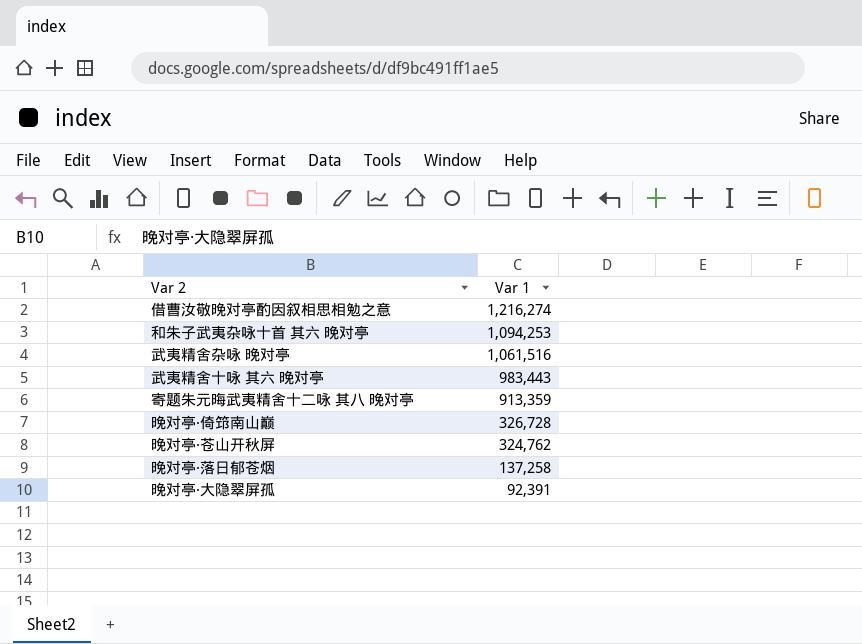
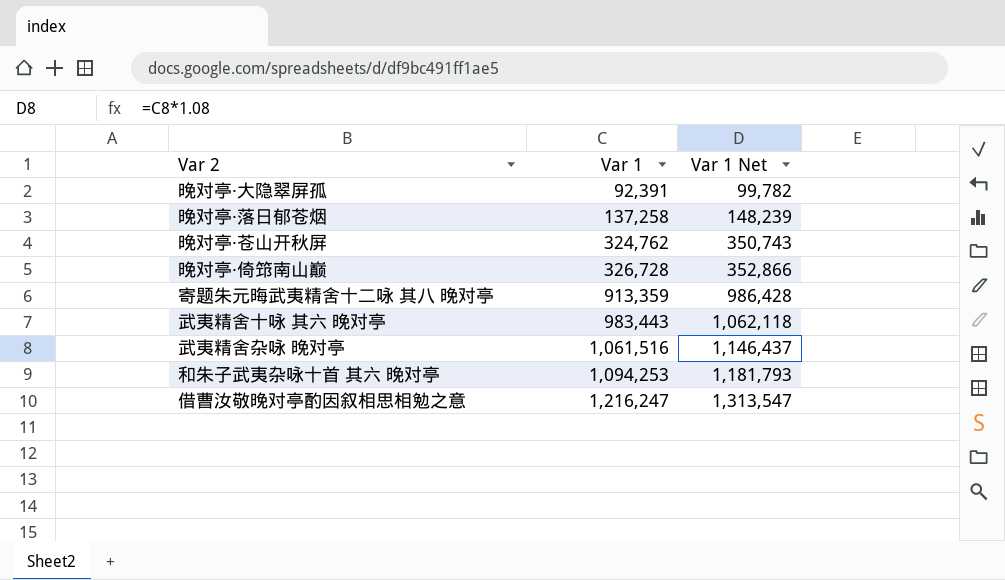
row order: Var 1 descending -> Var 1 ascending
column Var 1 Net | formula: none -> [Var 1] * 1.08
借曹汝敬晚对亭酌因叙相思相勉之意 | Var 1: 1,216,274 -> 1,216,247

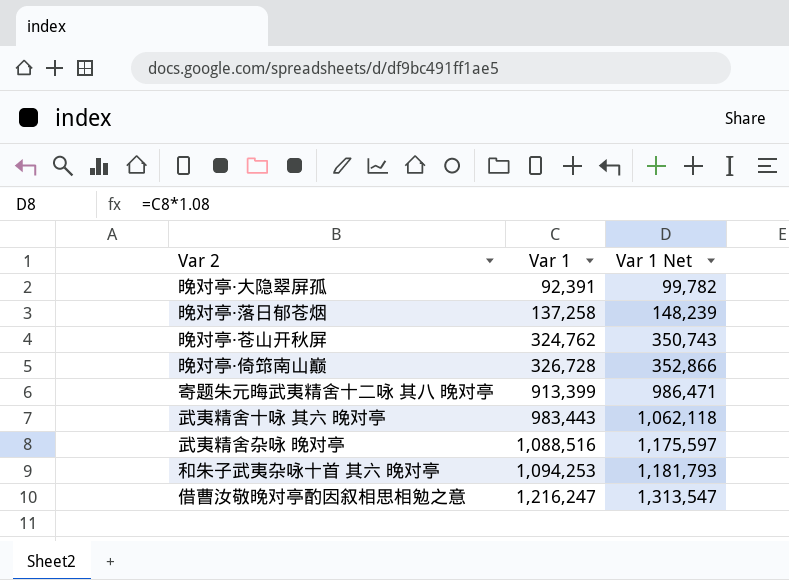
寄题朱元晦武夷精舍十二咏 其八 晚对亭 | Var 1: 913,359 -> 913,399
寄题朱元晦武夷精舍十二咏 其八 晚对亭 | Var 1 Net: 986,428 -> 986,471
武夷精舍杂咏 晚对亭 | Var 1: 1,061,516 -> 1,088,516
武夷精舍杂咏 晚对亭 | Var 1 Net: 1,146,437 -> 1,175,597

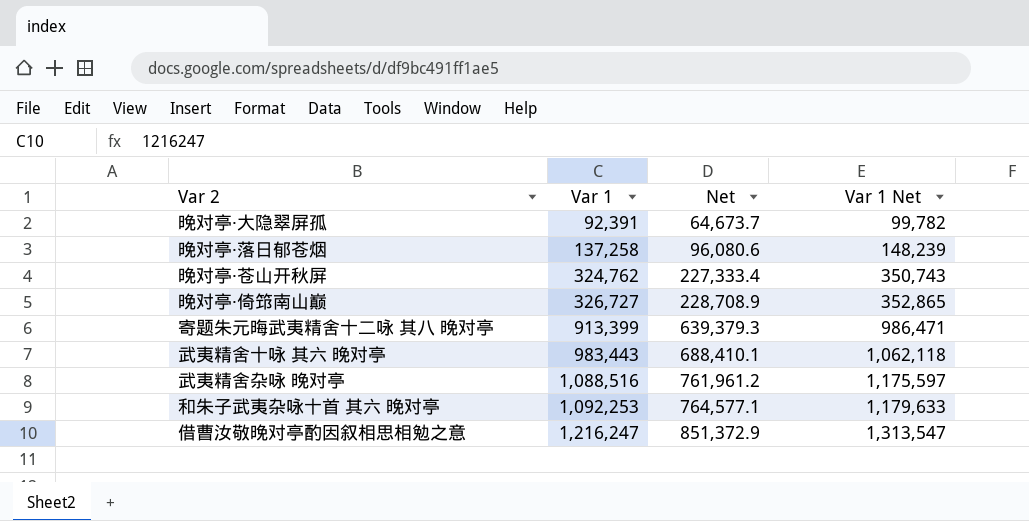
column Net | formula: none -> [Var 1] * 0.7
晚对亭·倚筇南山巅 | Var 1: 326,728 -> 326,727
晚对亭·倚筇南山巅 | Var 1 Net: 352,866 -> 352,865
和朱子武夷杂咏十首 其六 晚对亭 | Var 1: 1,094,253 -> 1,092,253
和朱子武夷杂咏十首 其六 晚对亭 | Var 1 Net: 1,181,793 -> 1,179,633

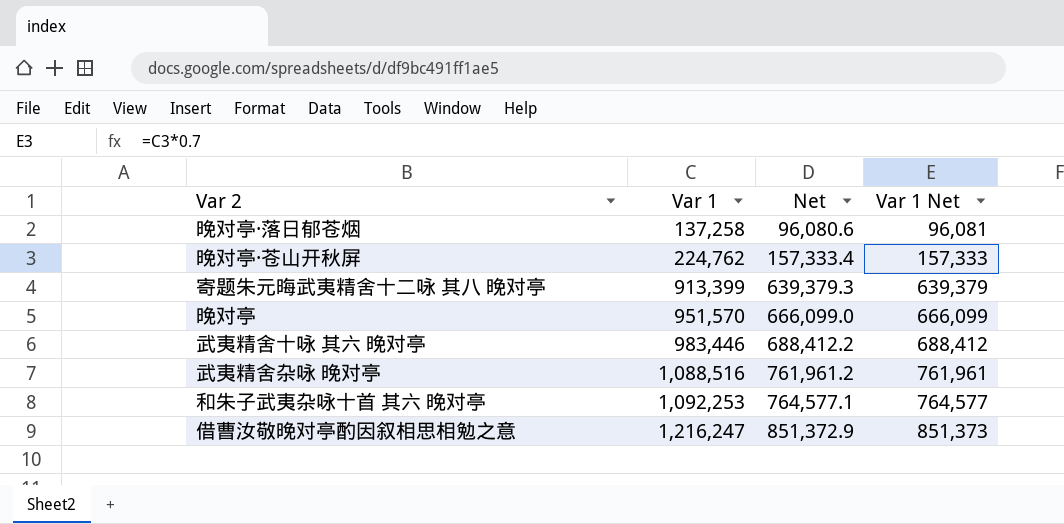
column Var 1 Net | formula: [Var 1] * 1.08 -> [Var 1] * 0.7
row 晚对亭·大隐翠屏孤: 92,391 | 64,673.7 | 99,782 -> none
row 晚对亭·倚筇南山巅: 326,727 | 228,708.9 | 352,865 -> none
晚对亭·苍山开秋屏 | Var 1: 324,762 -> 224,762
晚对亭·苍山开秋屏 | Net: 227,333.4 -> 157,333.4
row 晚对亭: none -> 951,570 | 666,099.0 | 666,099
武夷精舍十咏 其六 晚对亭 | Var 1: 983,443 -> 983,446
武夷精舍十咏 其六 晚对亭 | Net: 688,410.1 -> 688,412.2

